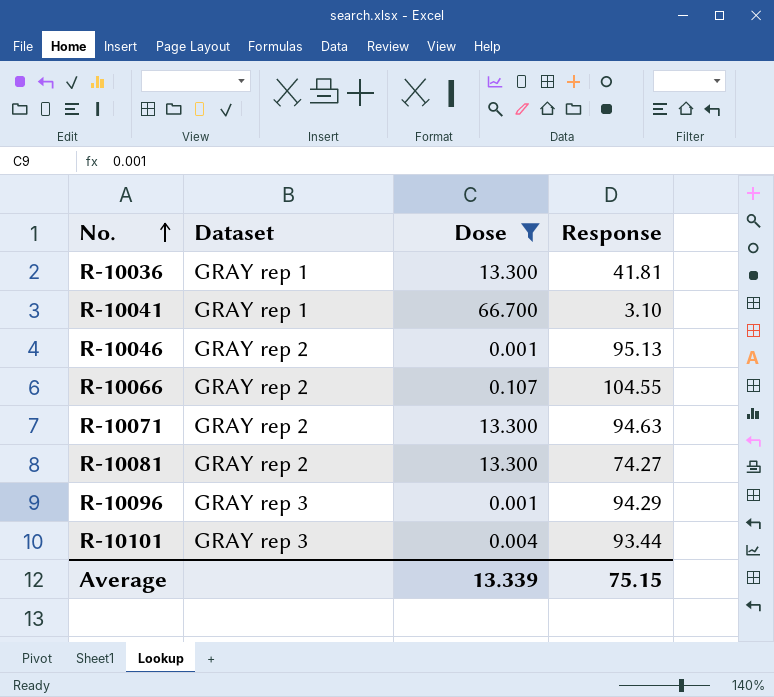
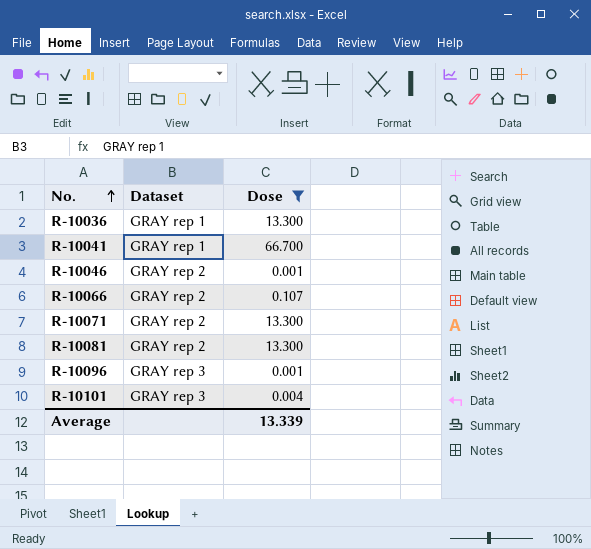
column Response | position: 4 -> none

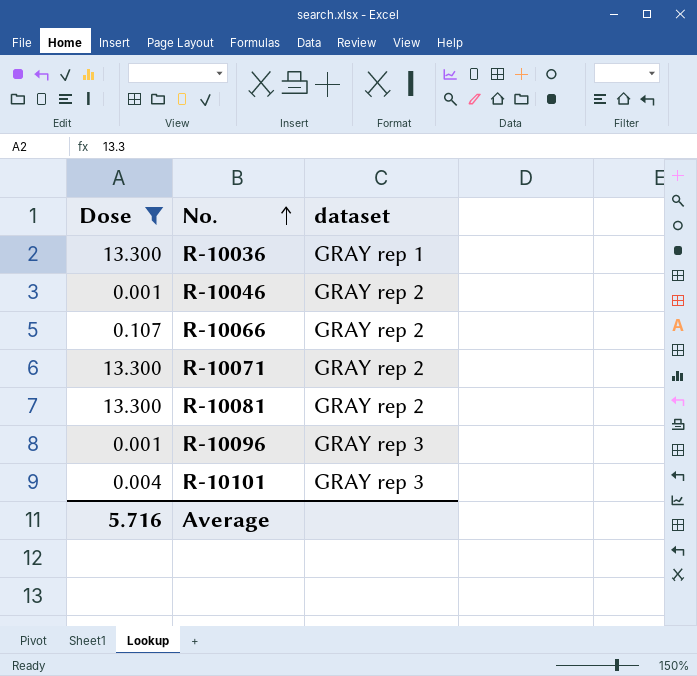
column Dose | position: 3 -> 1
column name: Dataset -> dataset
row R-10041: GRAY rep 1 | 66.700 -> none
Average | Dose: 13.339 -> 5.716

